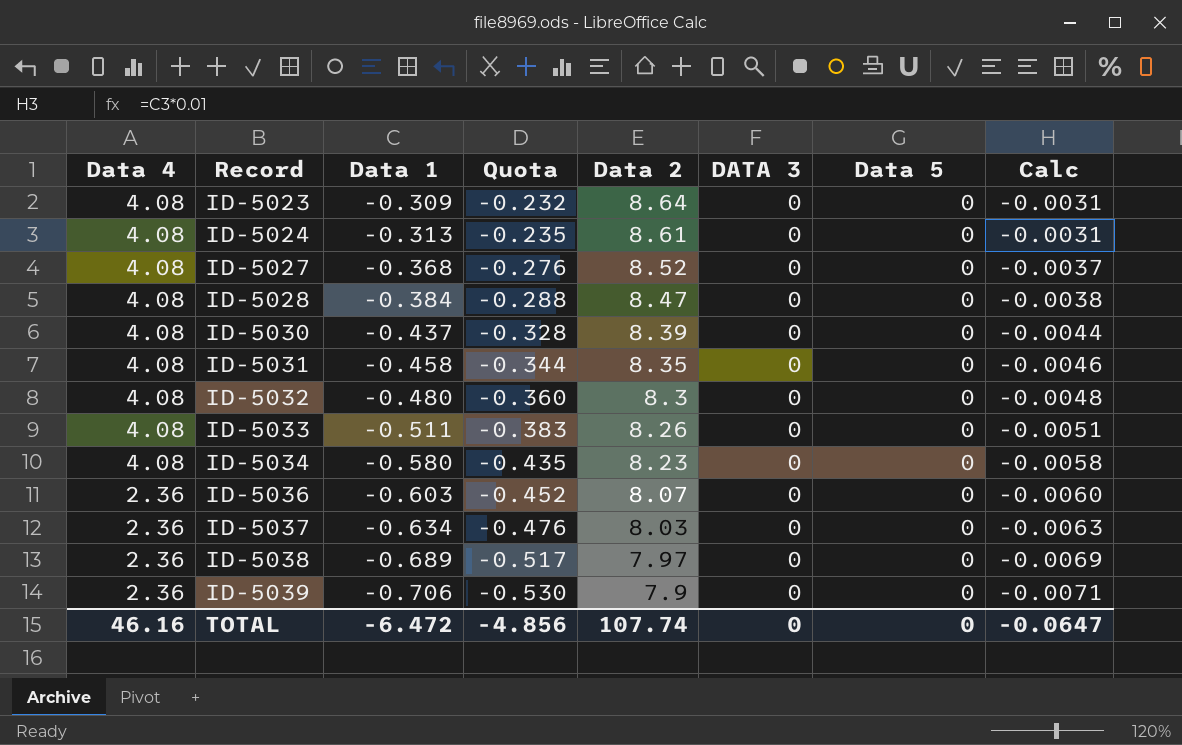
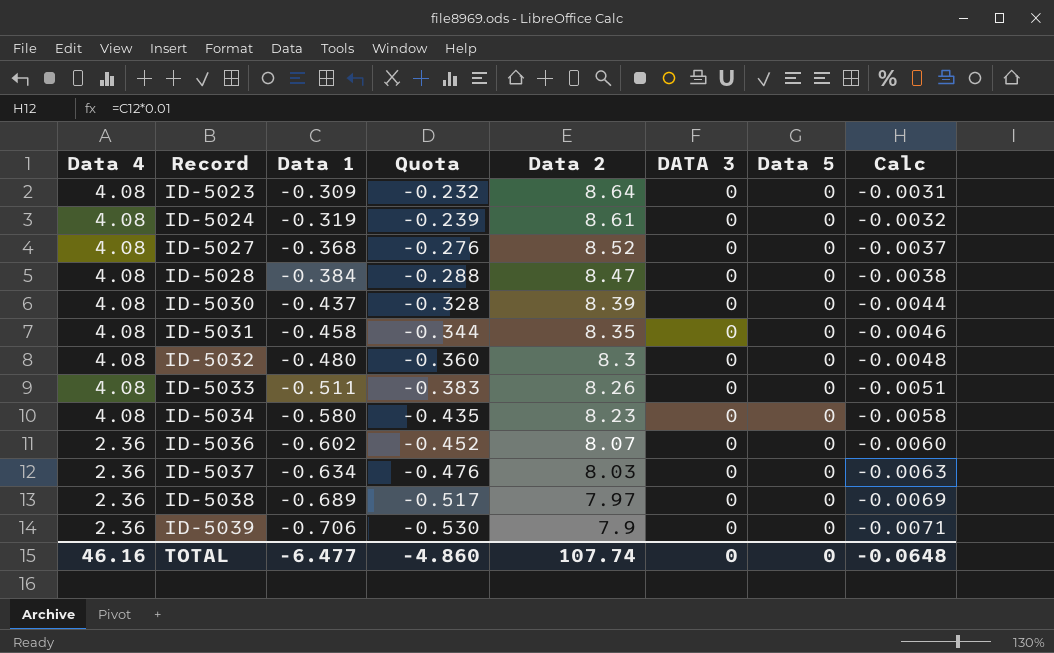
ID-5024 | Data 1: -0.313 -> -0.319
ID-5024 | Quota: -0.235 -> -0.239
ID-5024 | Calc: -0.0031 -> -0.0032
ID-5036 | Data 1: -0.603 -> -0.602
TOTAL | Data 1: -6.472 -> -6.477
TOTAL | Quota: -4.856 -> -4.860
TOTAL | Calc: -0.0647 -> -0.0648

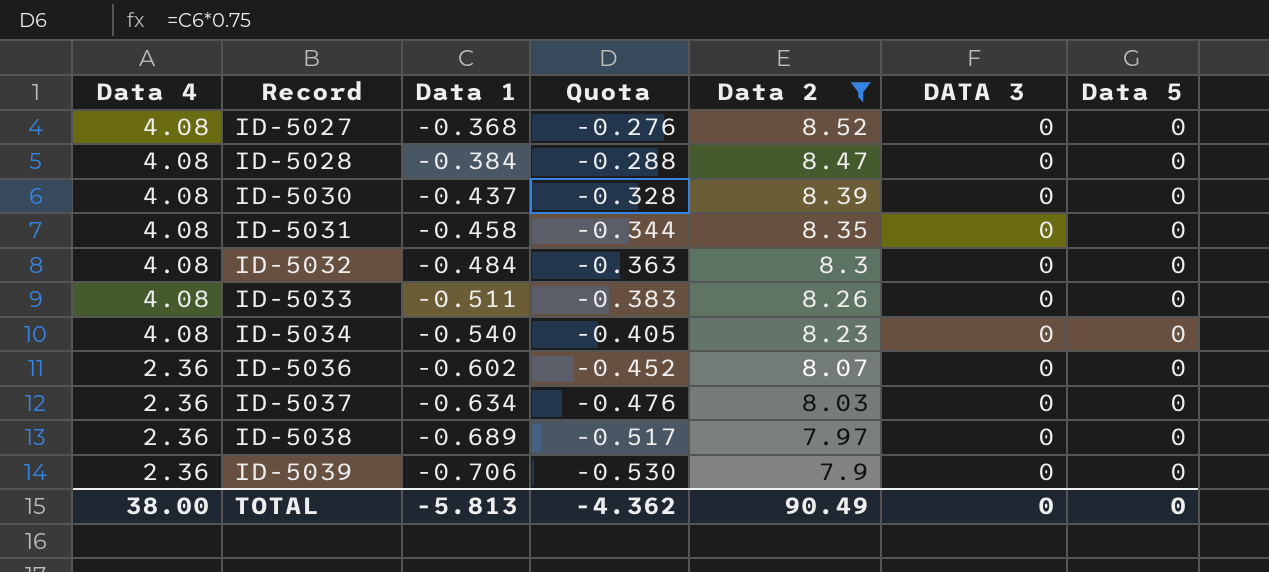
filter: none -> Data 2 <= 8.52
column Calc | formula: [Data 1] * 0.01 -> none
ID-5032 | Data 1: -0.480 -> -0.484
ID-5032 | Quota: -0.360 -> -0.363
ID-5034 | Data 1: -0.580 -> -0.540
ID-5034 | Quota: -0.435 -> -0.405
TOTAL | Data 4: 46.16 -> 38.00
TOTAL | Data 1: -6.477 -> -5.813
TOTAL | Quota: -4.860 -> -4.362
TOTAL | Data 2: 107.74 -> 90.49

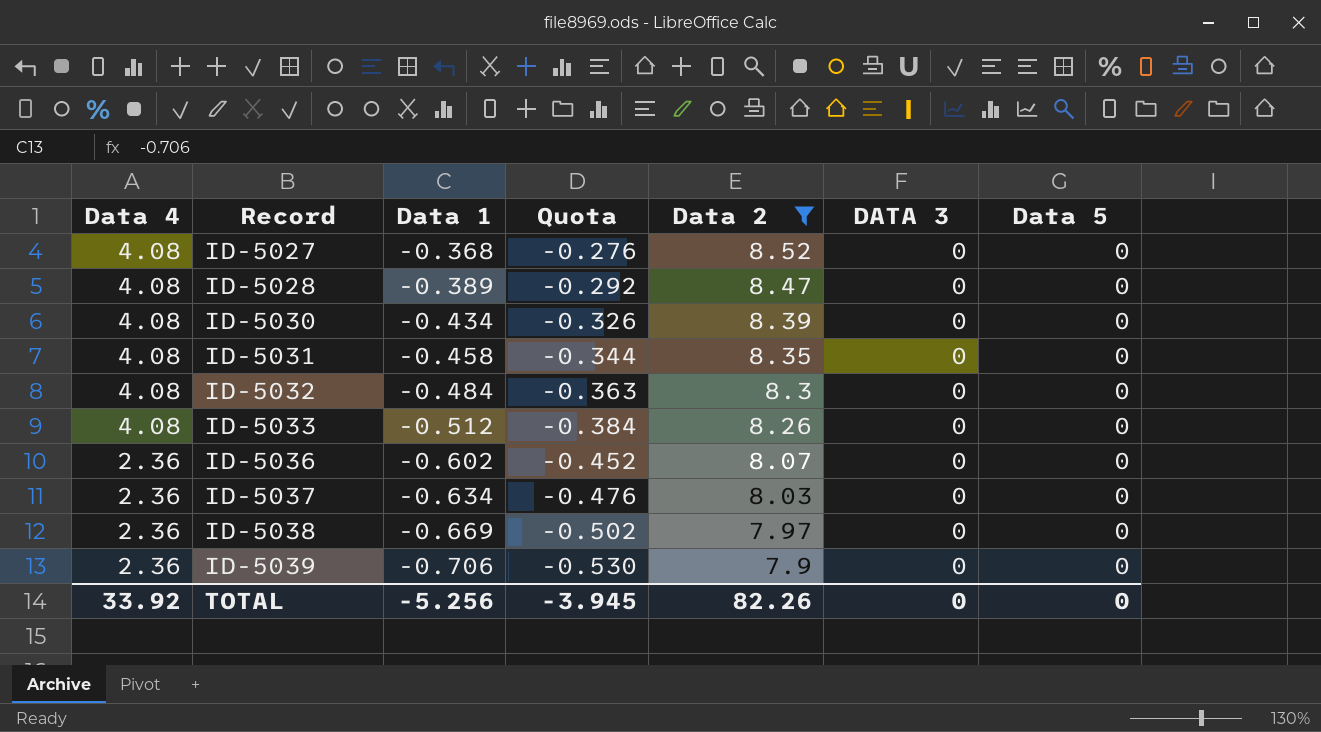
row ID-5034: 4.08 | -0.540 | -0.405 | 8.23 | 0 | 0 -> none
ID-5028 | Data 1: -0.384 -> -0.389
ID-5028 | Quota: -0.288 -> -0.292
ID-5030 | Data 1: -0.437 -> -0.434
ID-5030 | Quota: -0.328 -> -0.326
ID-5033 | Data 1: -0.511 -> -0.512
ID-5033 | Quota: -0.383 -> -0.384
ID-5038 | Data 1: -0.689 -> -0.669
ID-5038 | Quota: -0.517 -> -0.502
TOTAL | Data 4: 38.00 -> 33.92
TOTAL | Data 1: -5.813 -> -5.256
TOTAL | Quota: -4.362 -> -3.945
TOTAL | Data 2: 90.49 -> 82.26

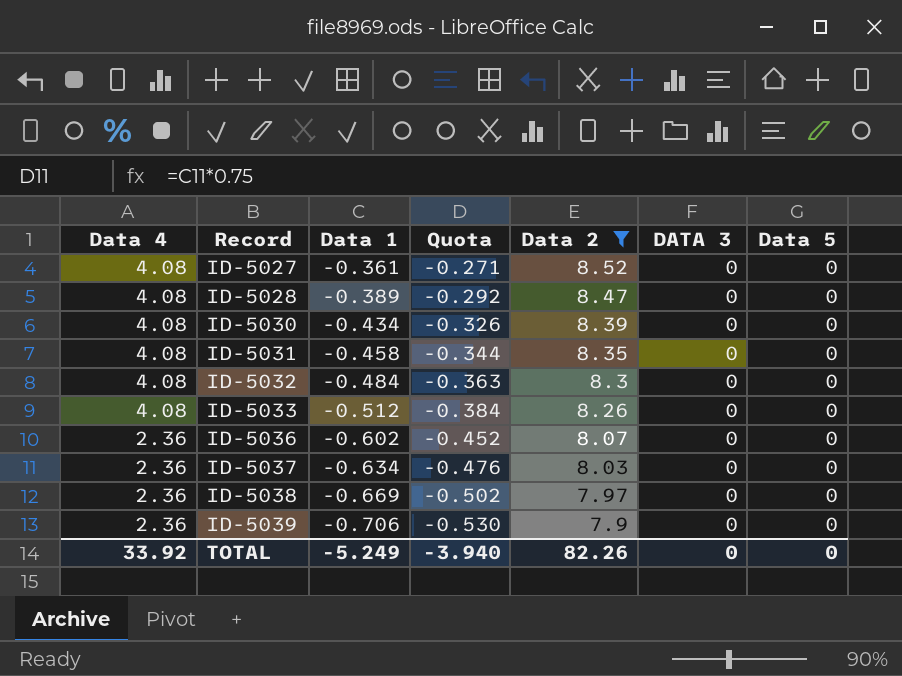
ID-5027 | Data 1: -0.368 -> -0.361
ID-5027 | Quota: -0.276 -> -0.271
TOTAL | Data 1: -5.256 -> -5.249
TOTAL | Quota: -3.945 -> -3.940

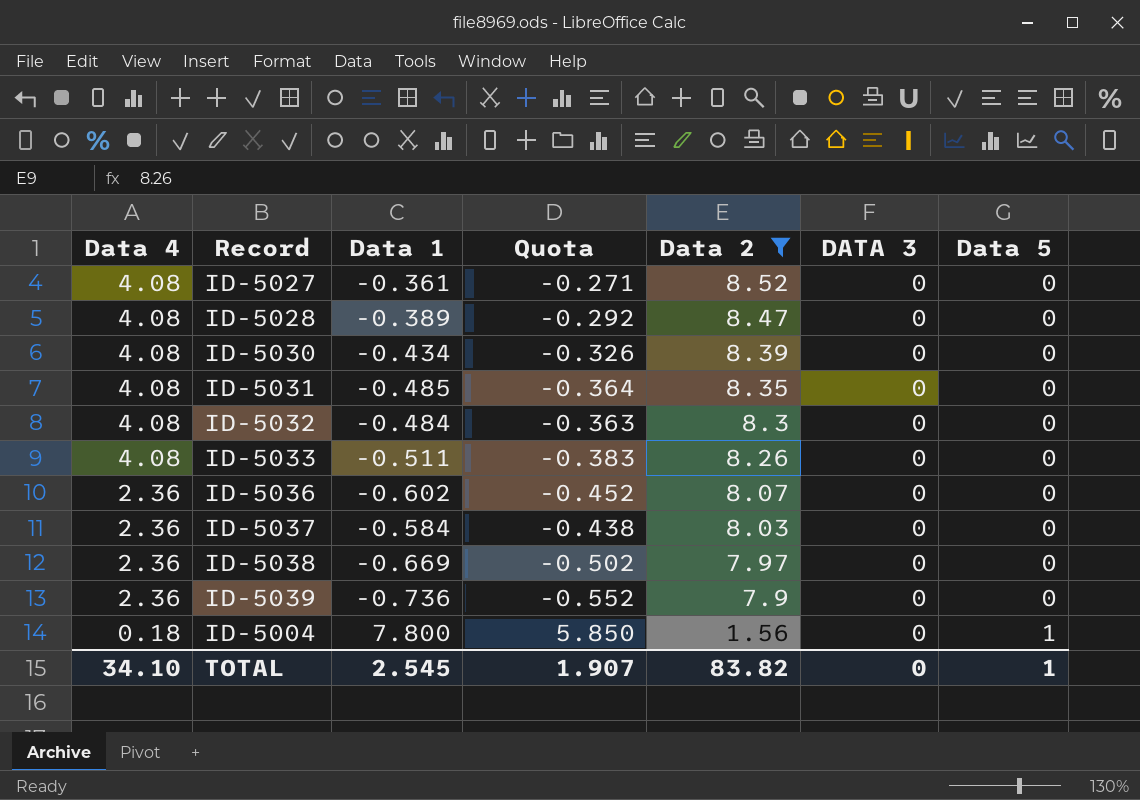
ID-5031 | Data 1: -0.458 -> -0.485
ID-5031 | Quota: -0.344 -> -0.364
ID-5033 | Data 1: -0.512 -> -0.511
ID-5033 | Quota: -0.384 -> -0.383
ID-5037 | Data 1: -0.634 -> -0.584
ID-5037 | Quota: -0.476 -> -0.438
ID-5039 | Data 1: -0.706 -> -0.736
ID-5039 | Quota: -0.530 -> -0.552
row ID-5004: none -> 0.18 | 7.800 | 5.850 | 1.56 | 0 | 1
TOTAL | Data 4: 33.92 -> 34.10
TOTAL | Data 1: -5.249 -> 2.545
TOTAL | Quota: -3.940 -> 1.907
TOTAL | Data 2: 82.26 -> 83.82
TOTAL | Data 5: 0 -> 1

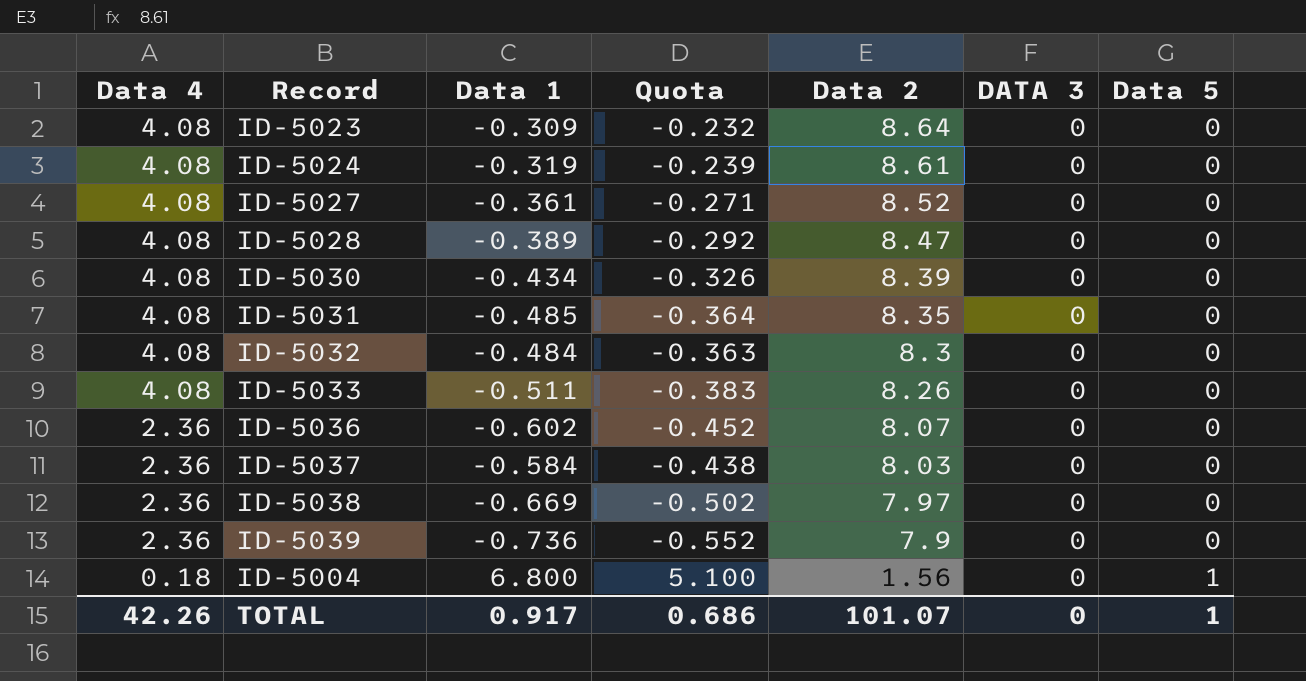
filter: Data 2 <= 8.52 -> none
ID-5004 | Data 1: 7.800 -> 6.800
ID-5004 | Quota: 5.850 -> 5.100
TOTAL | Data 4: 34.10 -> 42.26
TOTAL | Data 1: 2.545 -> 0.917
TOTAL | Quota: 1.907 -> 0.686
TOTAL | Data 2: 83.82 -> 101.07

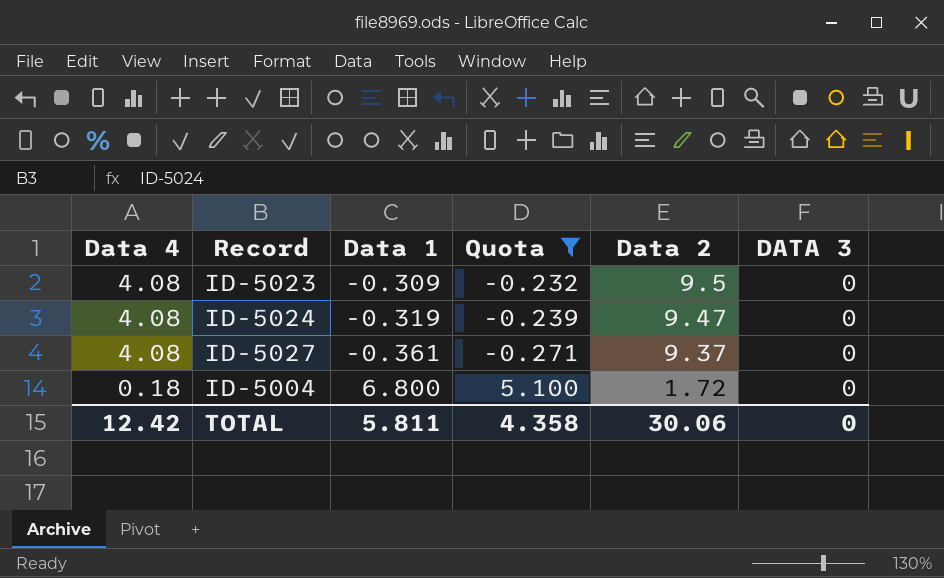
filter: none -> Quota >= -0.271
column Data 5 | position: 7 -> none
ID-5023 | Data 2: 8.64 -> 9.5
ID-5024 | Data 2: 8.61 -> 9.47
ID-5027 | Data 2: 8.52 -> 9.37
ID-5004 | Data 2: 1.56 -> 1.72
TOTAL | Data 4: 42.26 -> 12.42
TOTAL | Data 1: 0.917 -> 5.811
TOTAL | Quota: 0.686 -> 4.358
TOTAL | Data 2: 101.07 -> 30.06

